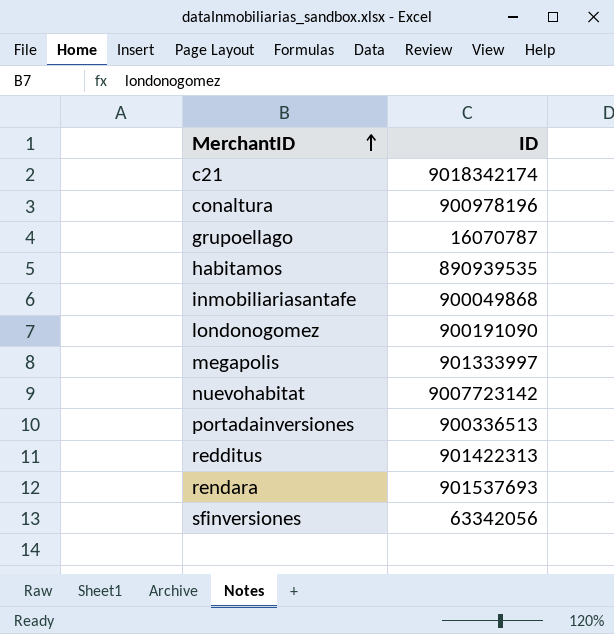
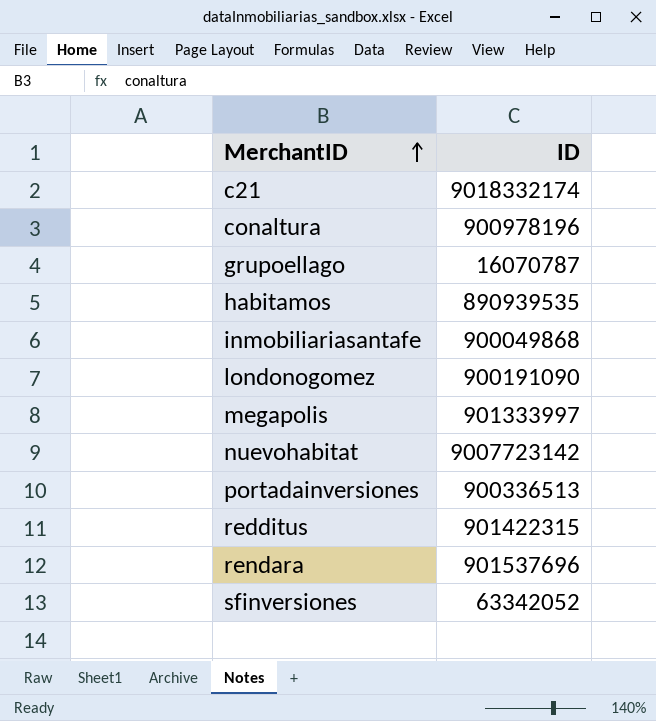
c21 | ID: 9018342174 -> 9018332174
redditus | ID: 901422313 -> 901422315
rendara | ID: 901537693 -> 901537696
sfinversiones | ID: 63342056 -> 63342052

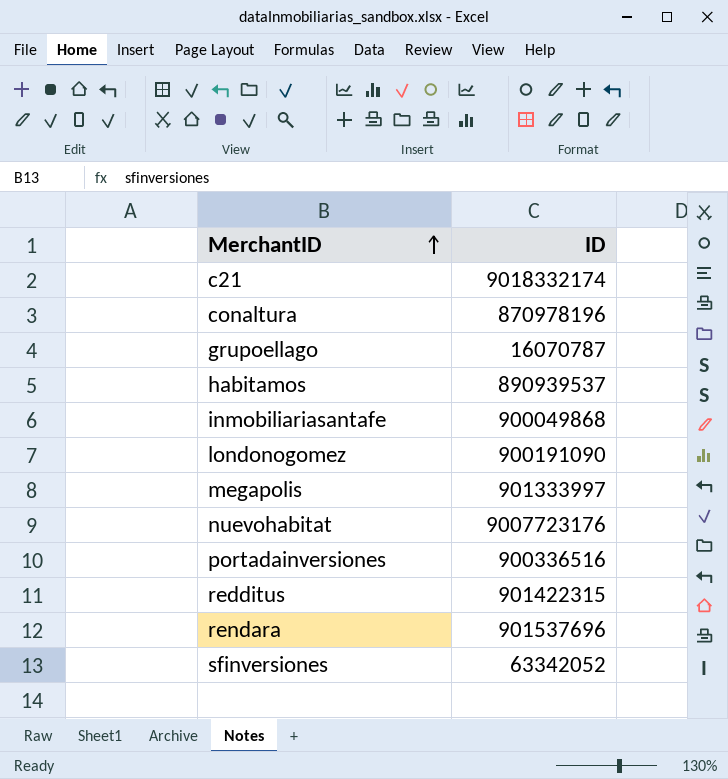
conaltura | ID: 900978196 -> 870978196
habitamos | ID: 890939535 -> 890939537
nuevohabitat | ID: 9007723142 -> 9007723176
portadainversiones | ID: 900336513 -> 900336516

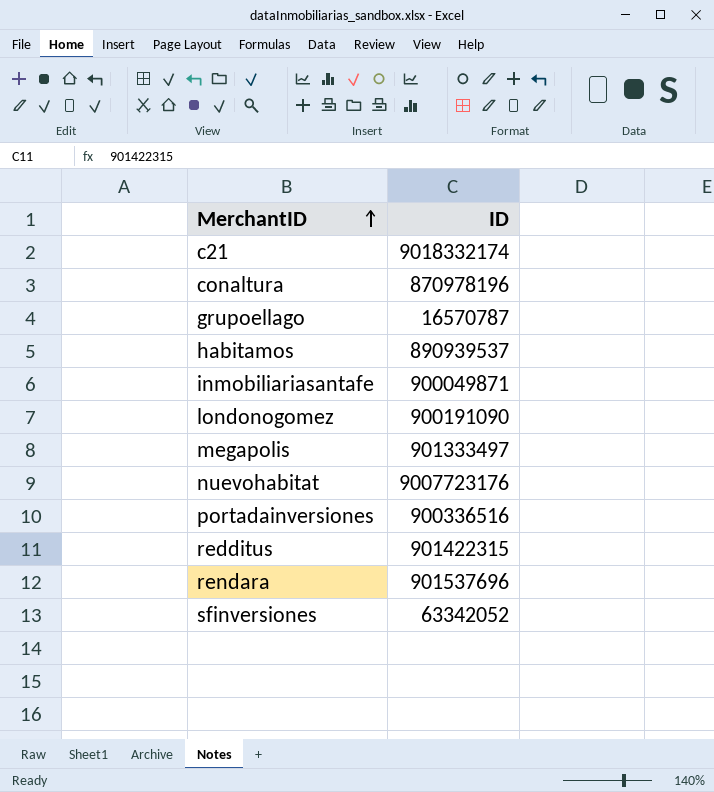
grupoellago | ID: 16070787 -> 16570787
inmobiliariasantafe | ID: 900049868 -> 900049871
megapolis | ID: 901333997 -> 901333497

